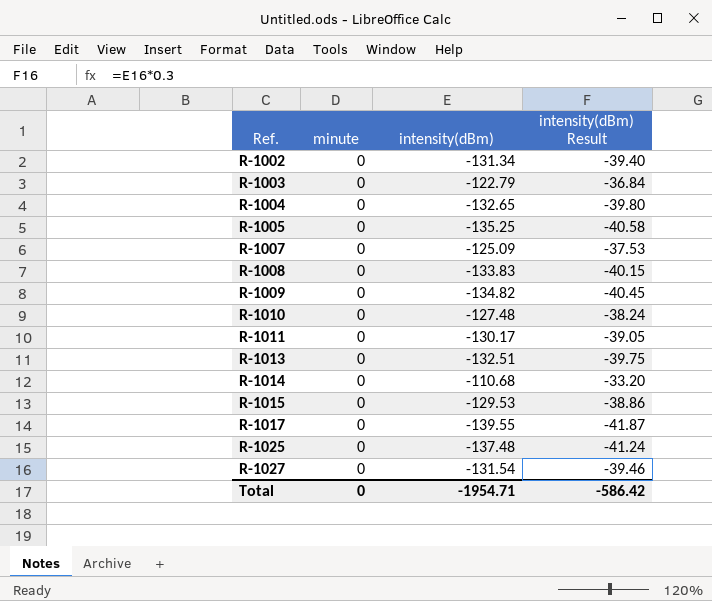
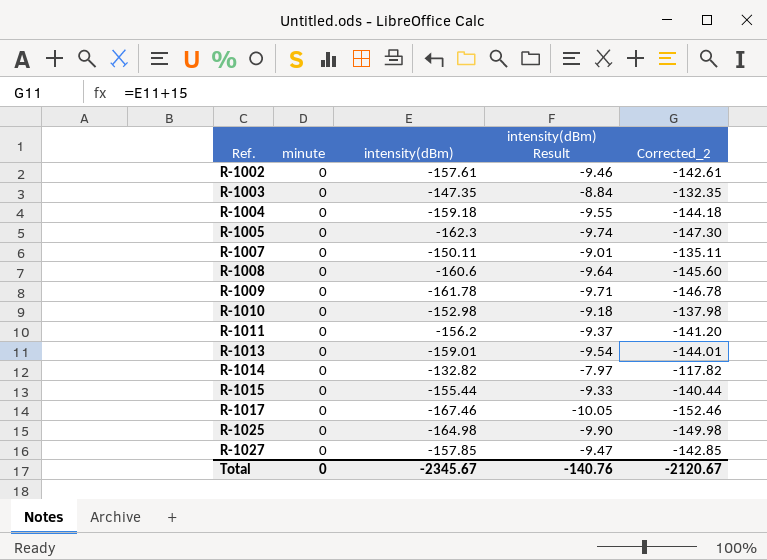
column intensity(dBm) Result | formula: [intensity(dBm)] * 0.3 -> [intensity(dBm)] * 0.06
column Corrected_2 | formula: none -> [intensity(dBm)] + 15
R-1002 | intensity(dBm): -131.34 -> -157.61
R-1003 | intensity(dBm): -122.79 -> -147.35
R-1004 | intensity(dBm): -132.65 -> -159.18
R-1005 | intensity(dBm): -135.25 -> -162.3
R-1007 | intensity(dBm): -125.09 -> -150.11
R-1008 | intensity(dBm): -133.83 -> -160.6
R-1009 | intensity(dBm): -134.82 -> -161.78
R-1010 | intensity(dBm): -127.48 -> -152.98
R-1011 | intensity(dBm): -130.17 -> -156.2
R-1013 | intensity(dBm): -132.51 -> -159.01
R-1014 | intensity(dBm): -110.68 -> -132.82
R-1015 | intensity(dBm): -129.53 -> -155.44
R-1017 | intensity(dBm): -139.55 -> -167.46
R-1025 | intensity(dBm): -137.48 -> -164.98
R-1027 | intensity(dBm): -131.54 -> -157.85
Total | intensity(dBm): -1954.71 -> -2345.67
Total | intensity(dBm) Result: -586.42 -> -140.76

